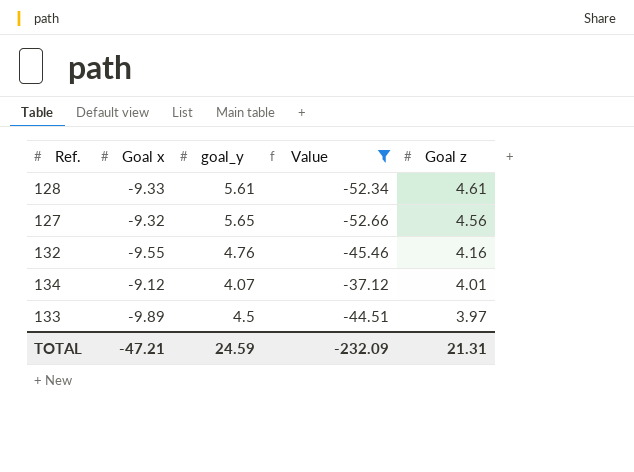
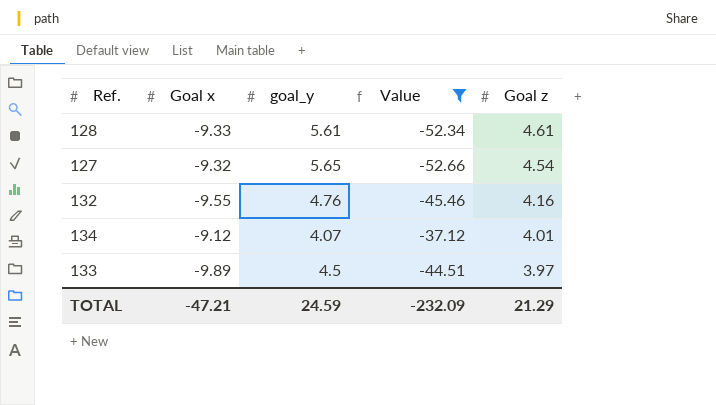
127 | Goal z: 4.56 -> 4.54
TOTAL | Goal z: 21.31 -> 21.29

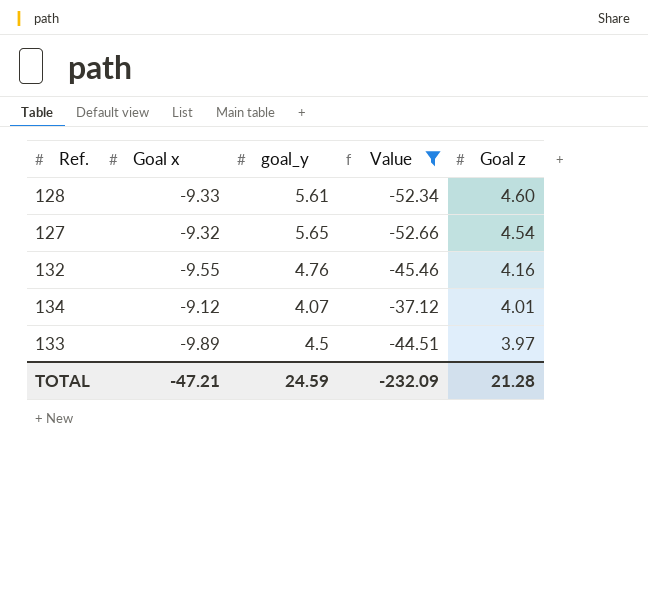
128 | Goal z: 4.61 -> 4.60
TOTAL | Goal z: 21.29 -> 21.28

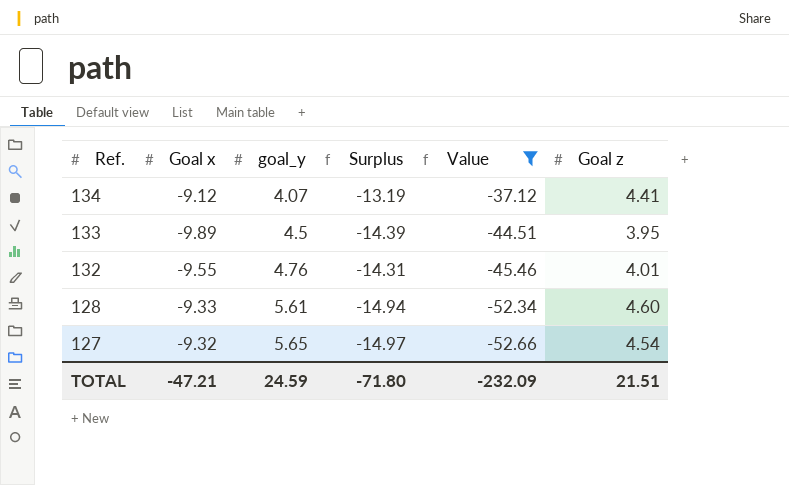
row order: Goal z descending -> Ref. descending
column Surplus | formula: none -> [Goal x] - [goal_y]
134 | Goal z: 4.01 -> 4.41
133 | Goal z: 3.97 -> 3.95
132 | Goal z: 4.16 -> 4.01
TOTAL | Goal z: 21.28 -> 21.51

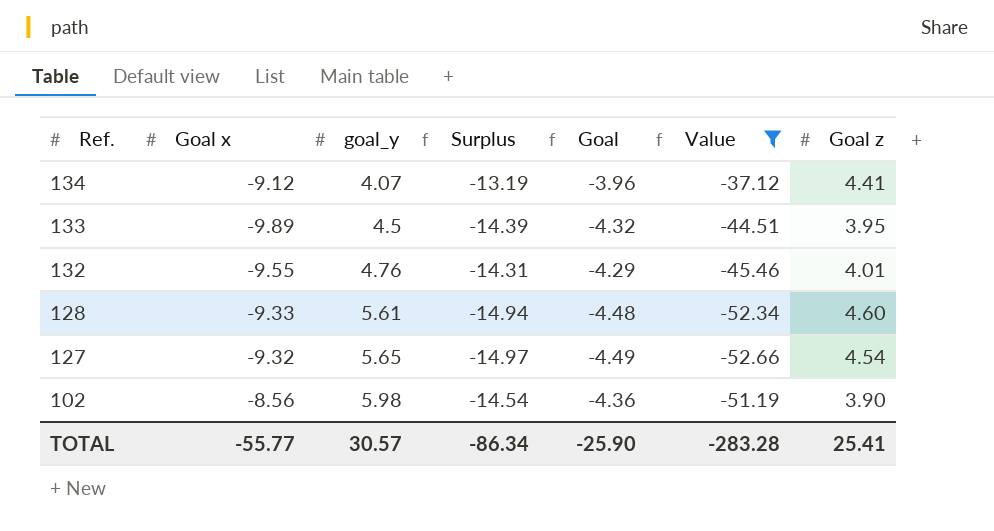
column Goal | formula: none -> [Surplus] * 0.3
row 102: none -> -8.56 | 5.98 | -14.54 | -4.36 | -51.19 | 3.90
TOTAL | Goal x: -47.21 -> -55.77
TOTAL | goal_y: 24.59 -> 30.57
TOTAL | Surplus: -71.80 -> -86.34
TOTAL | Value: -232.09 -> -283.28
TOTAL | Goal z: 21.51 -> 25.41

